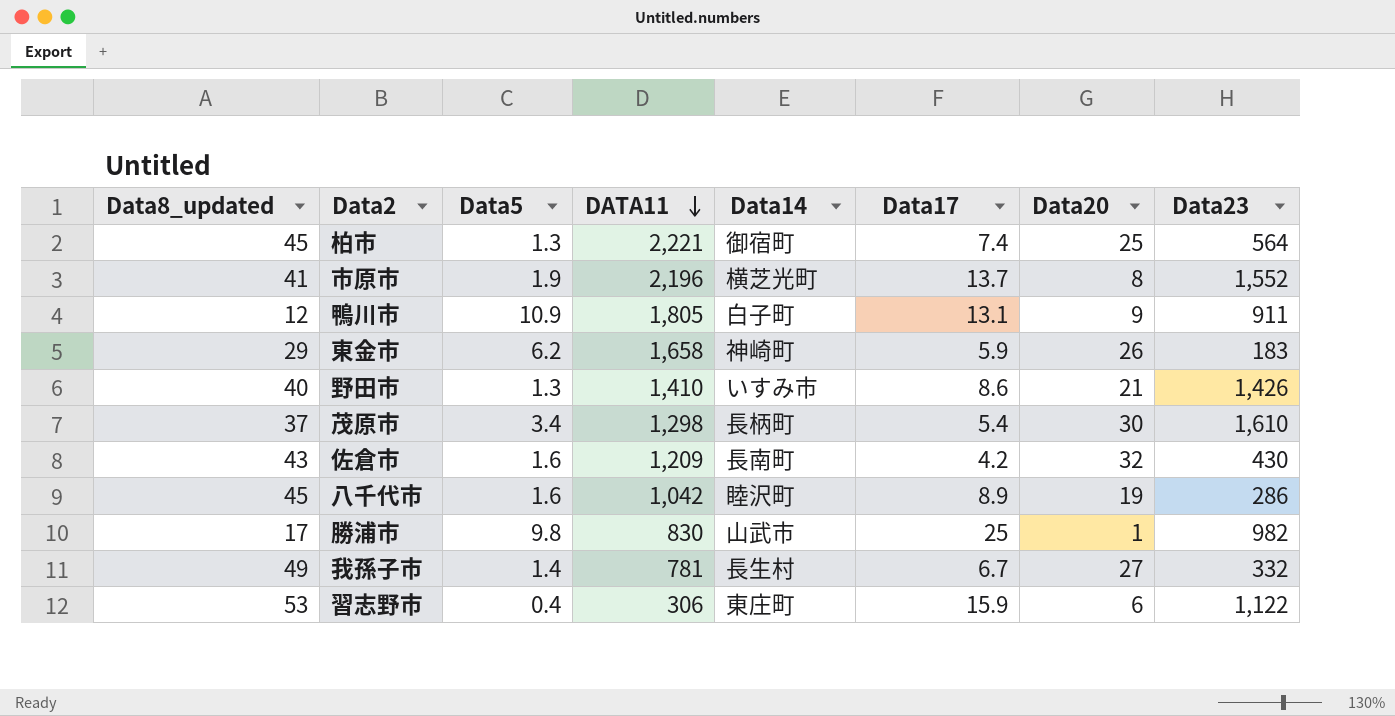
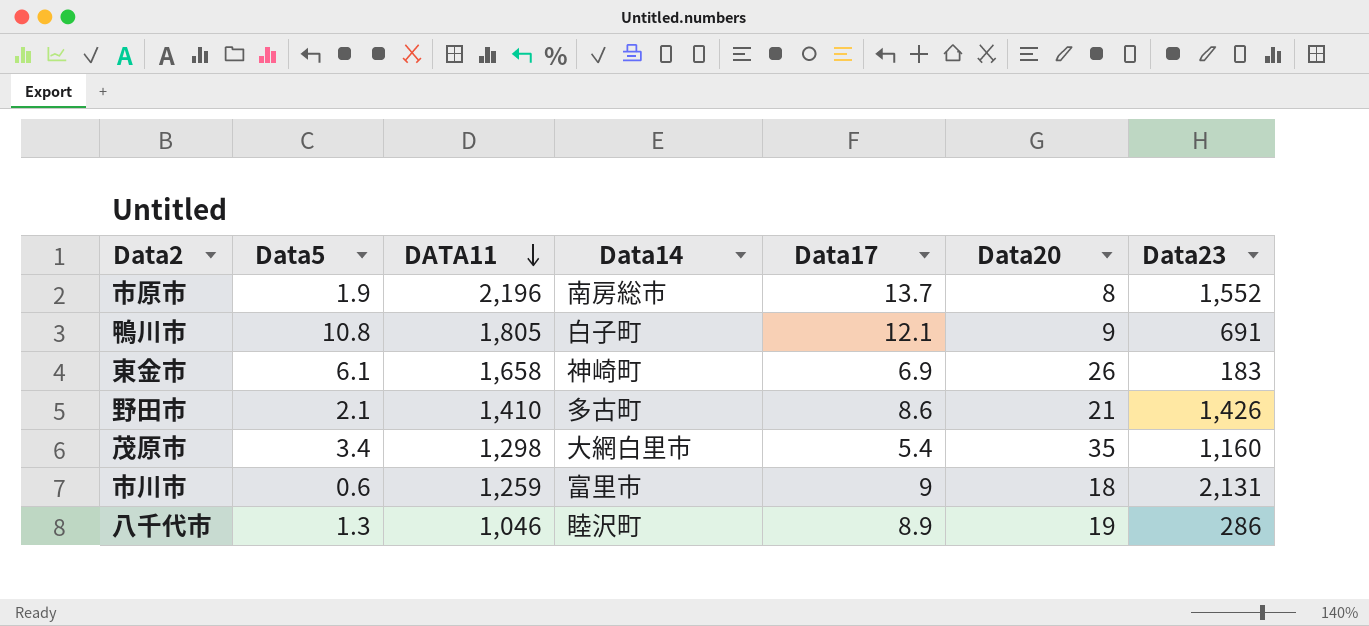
column Data8_updated | position: 1 -> none
row 柏市: 45 | 1.3 | 2,221 | 御宿町 | 7.4 | 25 | 564 -> none
row 佐倉市: 43 | 1.6 | 1,209 | 長南町 | 4.2 | 32 | 430 -> none
row 勝浦市: 17 | 9.8 | 830 | 山武市 | 25 | 1 | 982 -> none
row 我孫子市: 49 | 1.4 | 781 | 長生村 | 6.7 | 27 | 332 -> none
row 習志野市: 53 | 0.4 | 306 | 東庄町 | 15.9 | 6 | 1,122 -> none
市原市 | Data14: 横芝光町 -> 南房総市
鴨川市 | Data5: 10.9 -> 10.8
鴨川市 | Data17: 13.1 -> 12.1
鴨川市 | Data23: 911 -> 691
東金市 | Data5: 6.2 -> 6.1
東金市 | Data17: 5.9 -> 6.9
野田市 | Data5: 1.3 -> 2.1
野田市 | Data14: いすみ市 -> 多古町
茂原市 | Data14: 長柄町 -> 大網白里市
茂原市 | Data20: 30 -> 35
茂原市 | Data23: 1,610 -> 1,160
row 市川市: none -> 0.6 | 1,259 | 富里市 | 9 | 18 | 2,131
八千代市 | Data5: 1.6 -> 1.3
八千代市 | DATA11: 1,042 -> 1,046

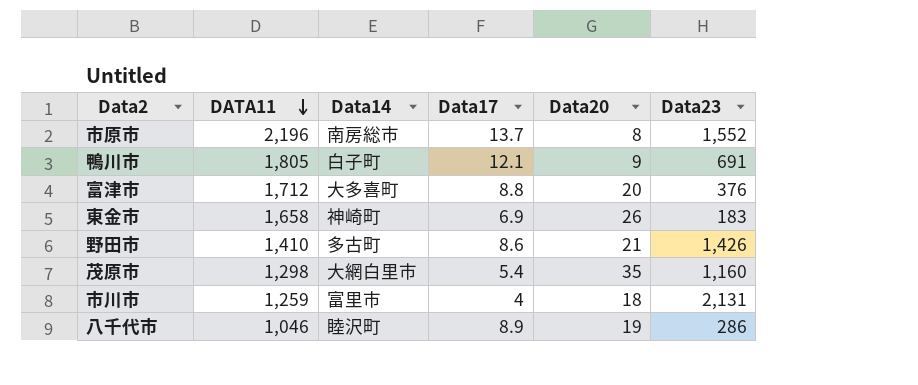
column Data5 | position: 2 -> none
row 富津市: none -> 1,712 | 大多喜町 | 8.8 | 20 | 376
市川市 | Data17: 9 -> 4

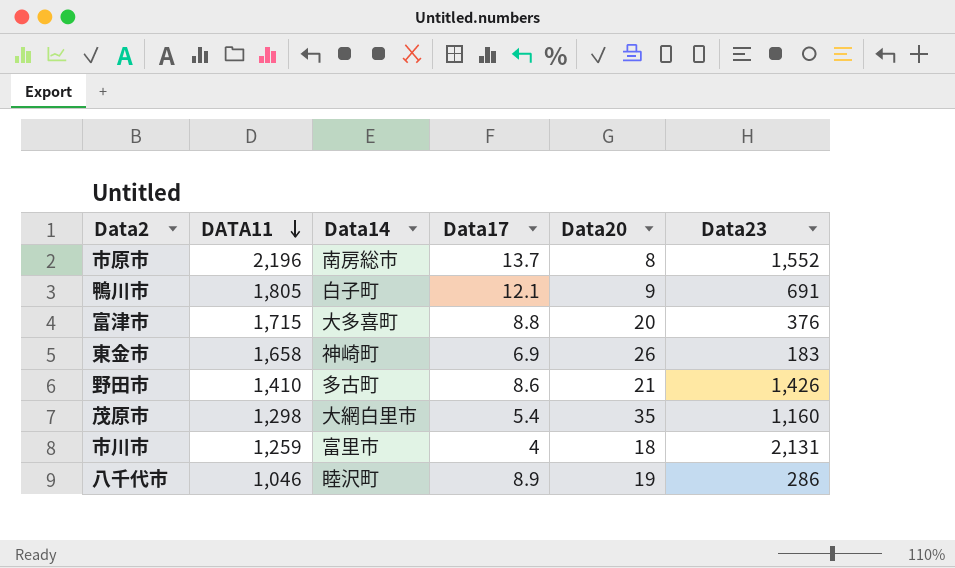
富津市 | DATA11: 1,712 -> 1,715

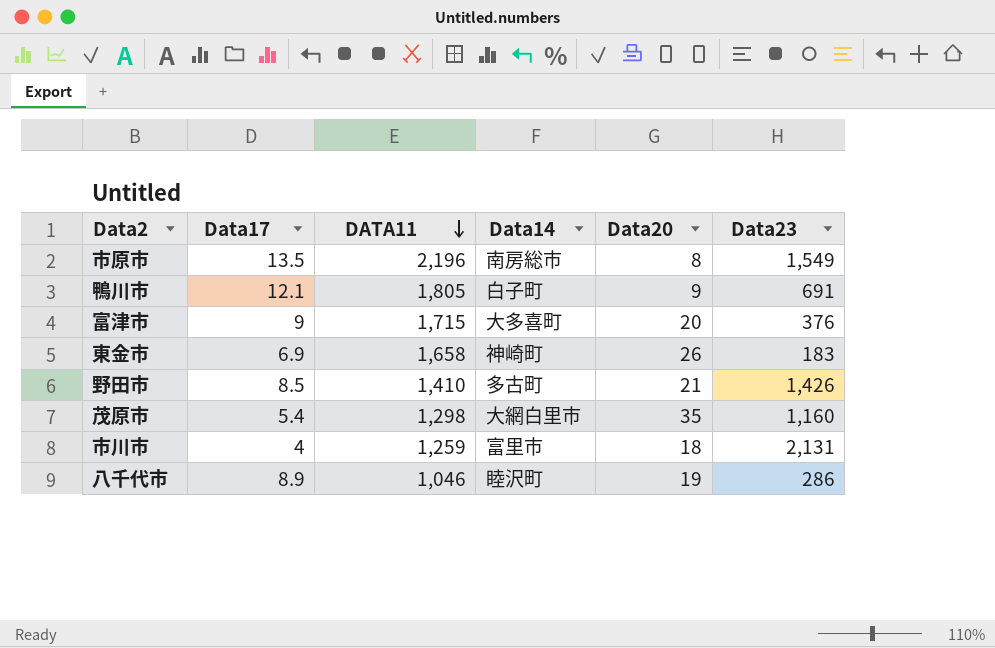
column Data17 | position: 4 -> 2
市原市 | Data17: 13.7 -> 13.5
市原市 | Data23: 1,552 -> 1,549
富津市 | Data17: 8.8 -> 9
野田市 | Data17: 8.6 -> 8.5

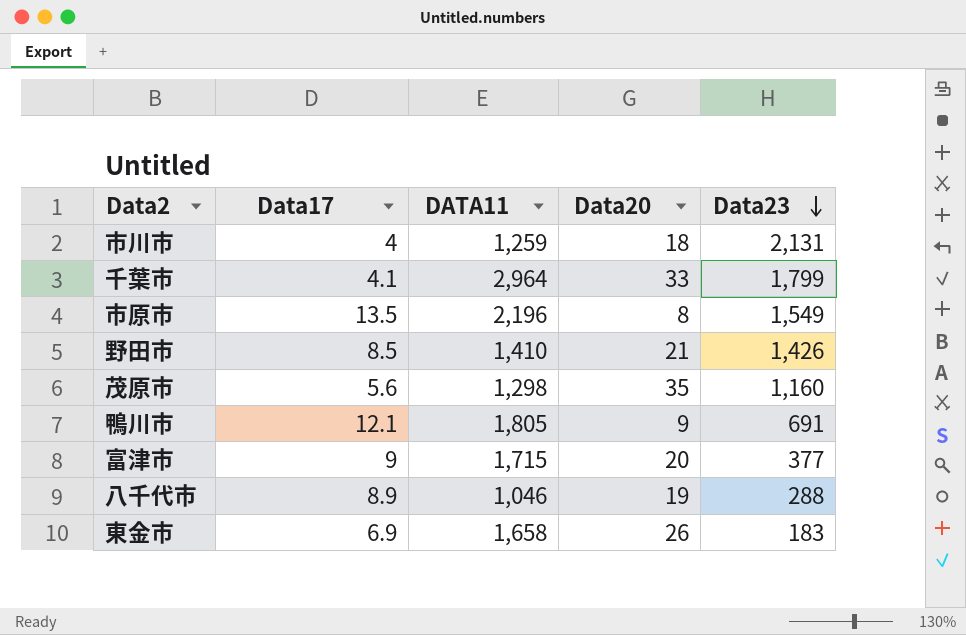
row order: DATA11 descending -> Data23 descending
column Data14 | position: 4 -> none
row 千葉市: none -> 4.1 | 2,964 | 33 | 1,799
茂原市 | Data17: 5.4 -> 5.6
富津市 | Data23: 376 -> 377
八千代市 | Data23: 286 -> 288

